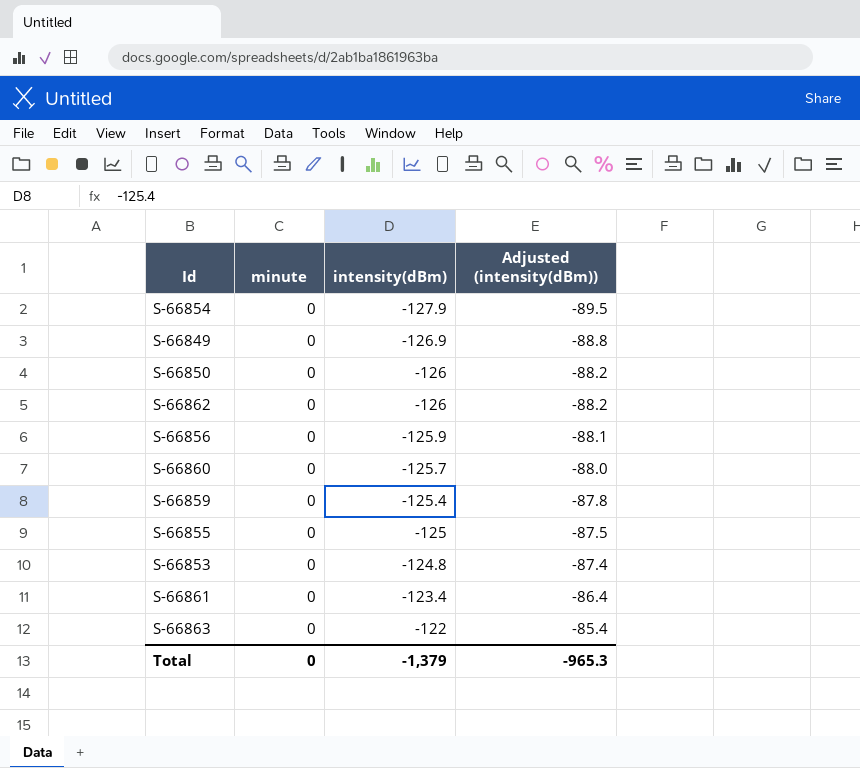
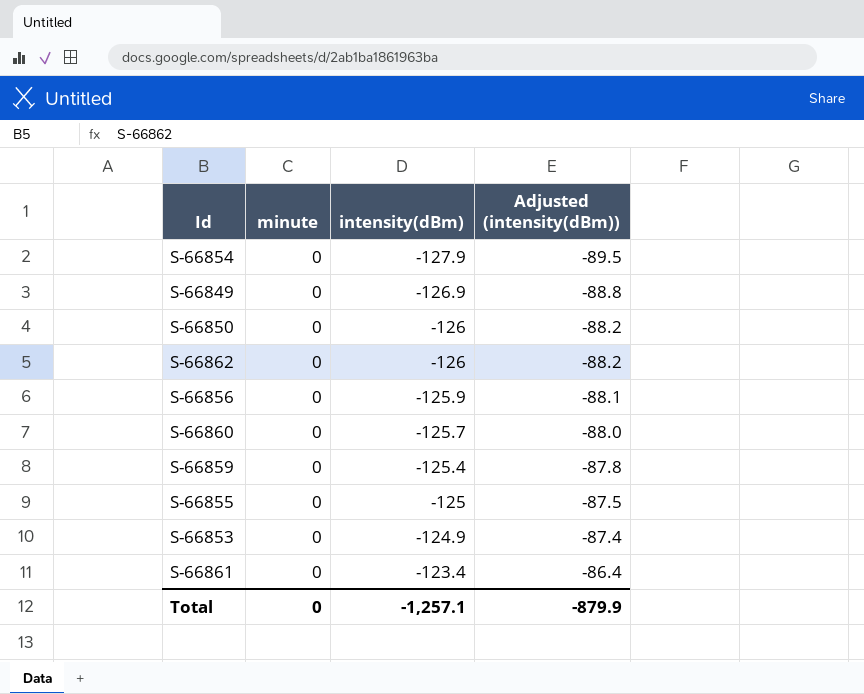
row S-66863: 0 | -122 | -85.4 -> none
S-66853 | intensity(dBm): -124.8 -> -124.9
Total | intensity(dBm): -1,379 -> -1,257.1
Total | Adjusted (intensity(dBm)): -965.3 -> -879.9

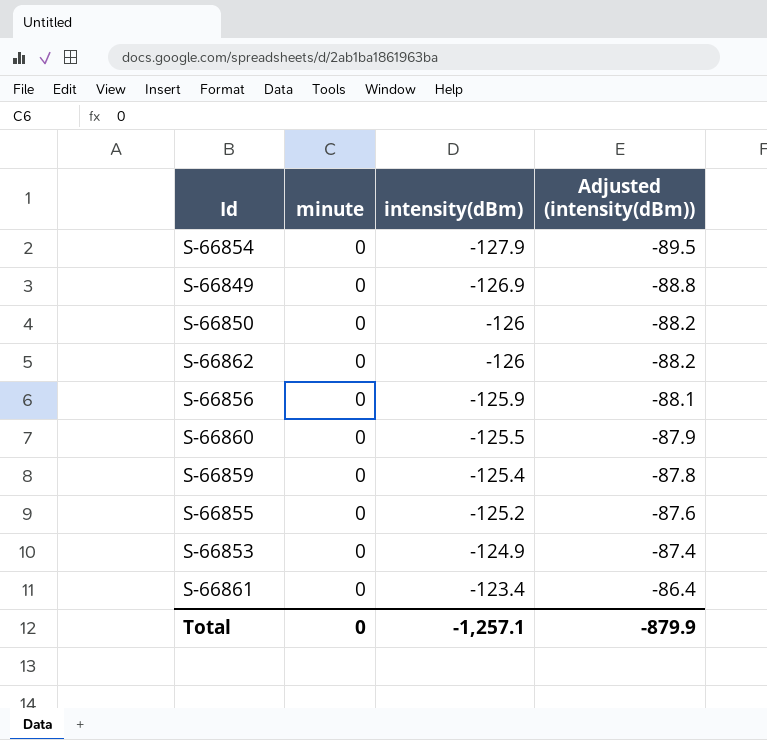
S-66860 | intensity(dBm): -125.7 -> -125.5
S-66860 | Adjusted (intensity(dBm)): -88.0 -> -87.9
S-66855 | intensity(dBm): -125 -> -125.2
S-66855 | Adjusted (intensity(dBm)): -87.5 -> -87.6

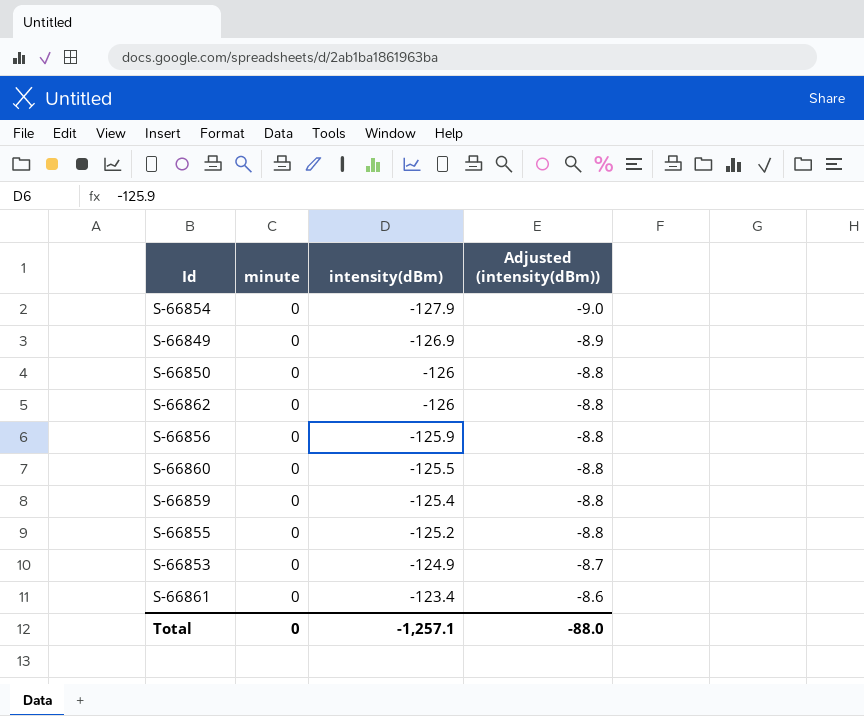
column Adjusted (intensity(dBm)) | formula: [intensity(dBm)] * 0.7 -> [intensity(dBm)] * 0.07
Total | Adjusted (intensity(dBm)): -879.9 -> -88.0

